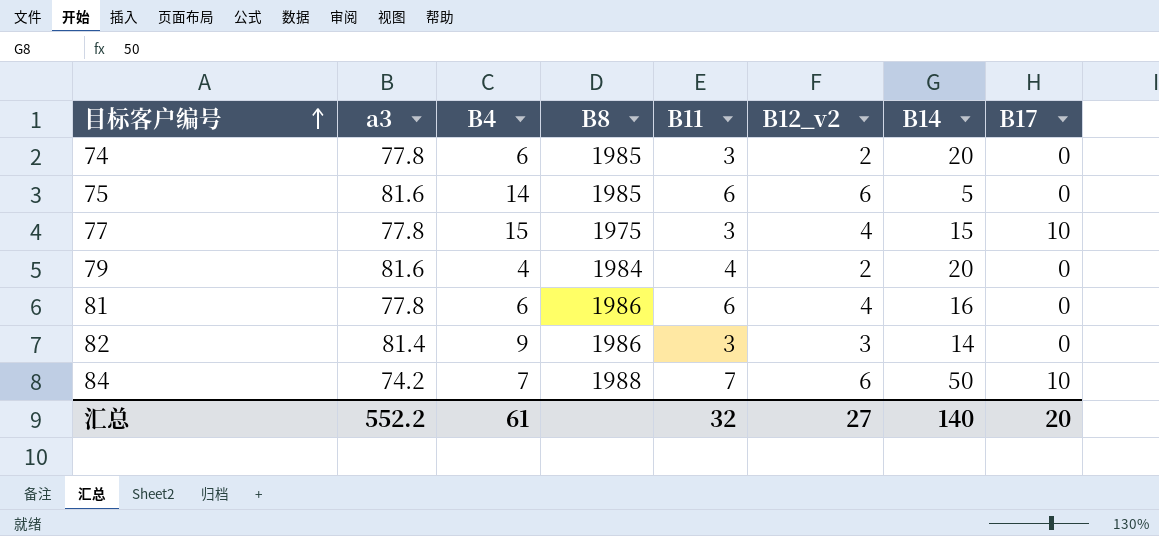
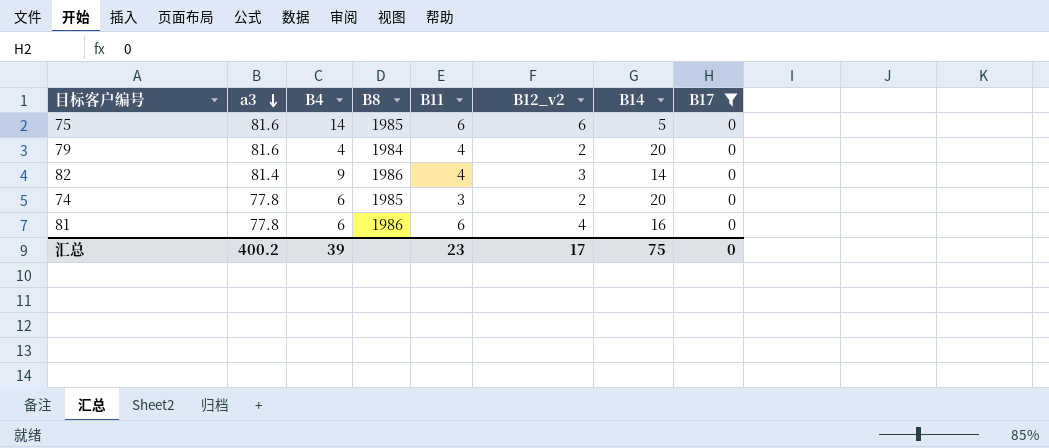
filter: none -> B17 = 0
row order: 目标客户编号 ascending -> a3 descending
82 | B11: 3 -> 4
汇总 | a3: 552.2 -> 400.2
汇总 | B4: 61 -> 39
汇总 | B11: 32 -> 23
汇总 | B12_v2: 27 -> 17
汇总 | B14: 140 -> 75
汇总 | B17: 20 -> 0

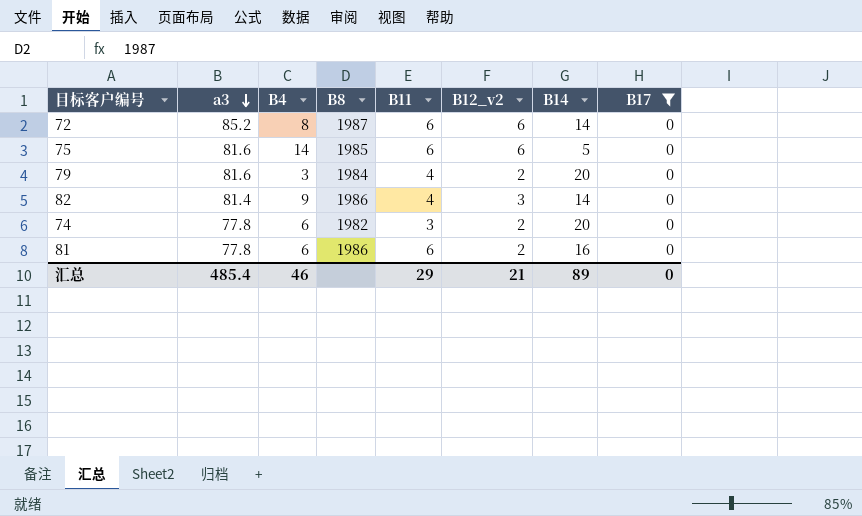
row 72: none -> 85.2 | 8 | 1987 | 6 | 6 | 14 | 0
79 | B4: 4 -> 3
74 | B8: 1985 -> 1982
81 | B12_v2: 4 -> 2
汇总 | a3: 400.2 -> 485.4
汇总 | B4: 39 -> 46
汇总 | B11: 23 -> 29
汇总 | B12_v2: 17 -> 21
汇总 | B14: 75 -> 89

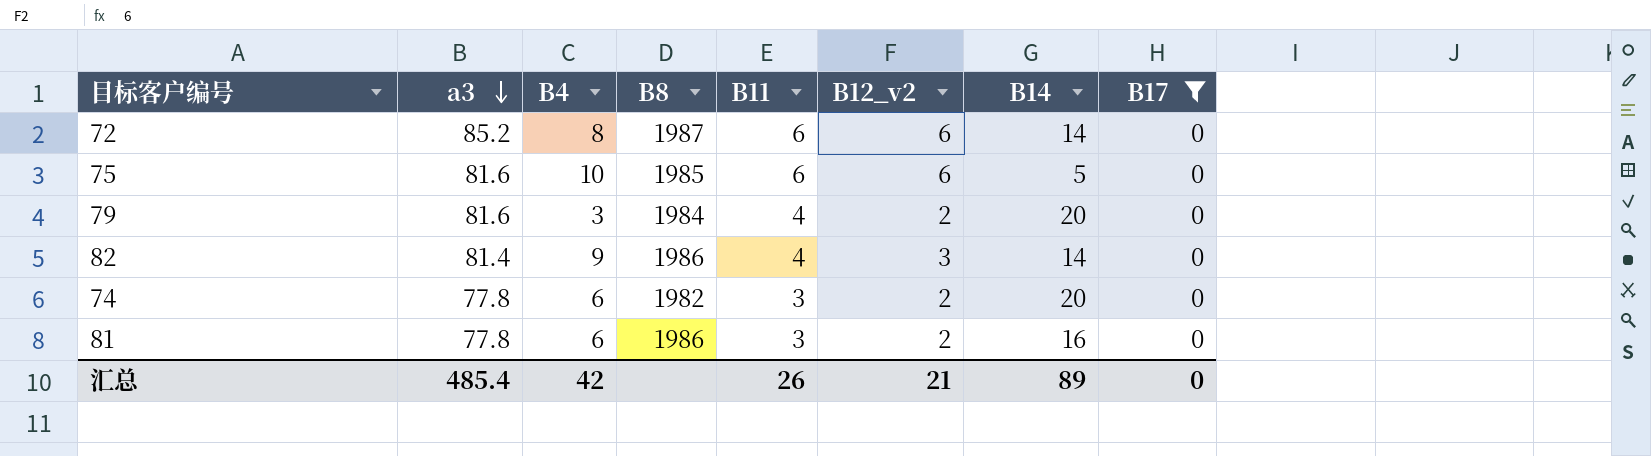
75 | B4: 14 -> 10
81 | B11: 6 -> 3
汇总 | B4: 46 -> 42
汇总 | B11: 29 -> 26

